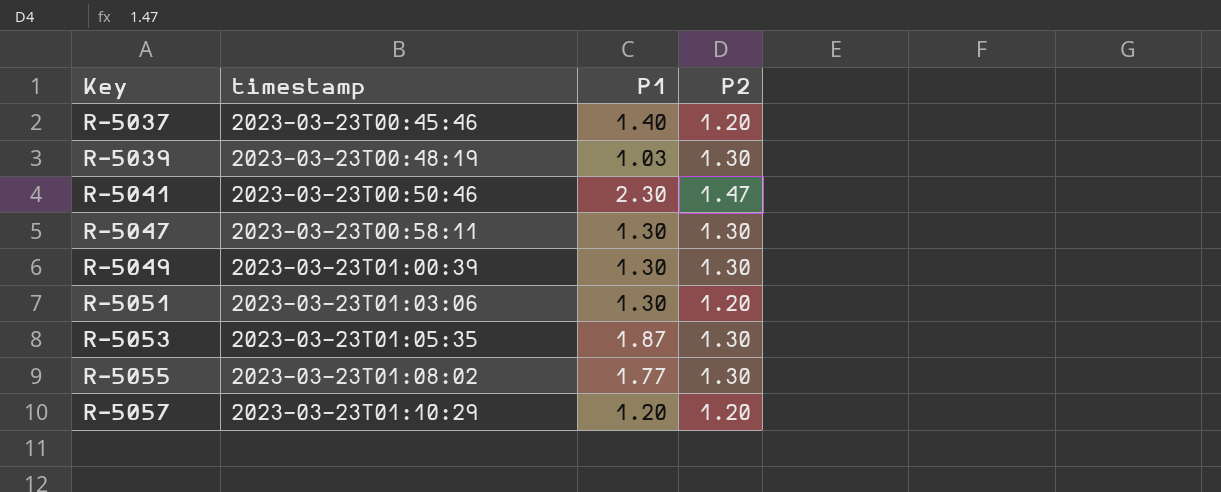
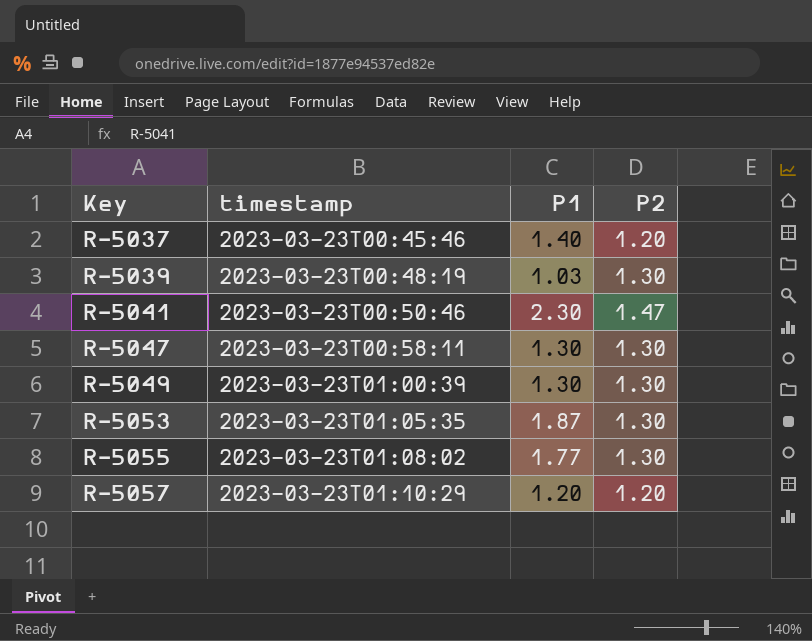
row R-5051: 2023-03-23T01:03:06 | 1.30 | 1.20 -> none

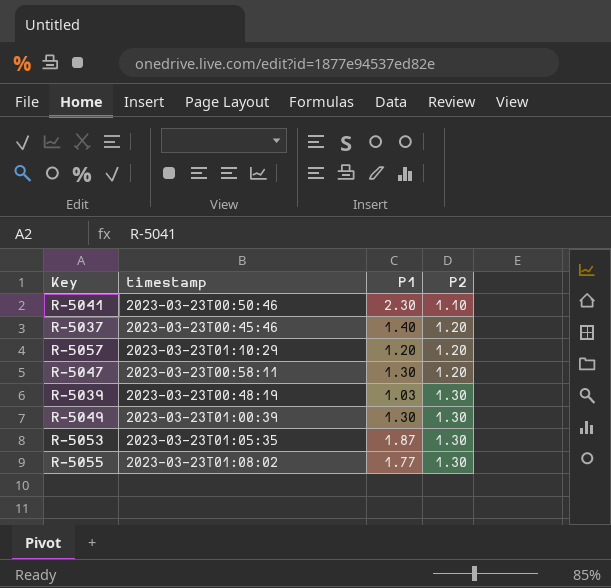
row order: Key ascending -> P2 ascending
R-5041 | P2: 1.47 -> 1.10
R-5047 | P2: 1.30 -> 1.20

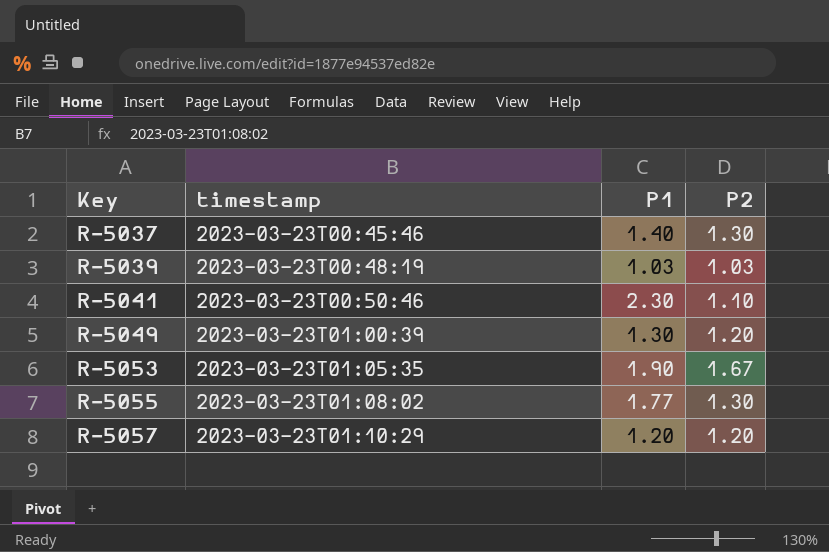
row order: P2 ascending -> Key ascending
row R-5047: 2023-03-23T00:58:11 | 1.30 | 1.20 -> none
R-5037 | P2: 1.20 -> 1.30
R-5039 | P2: 1.30 -> 1.03
R-5049 | P2: 1.30 -> 1.20
R-5053 | P1: 1.87 -> 1.90
R-5053 | P2: 1.30 -> 1.67

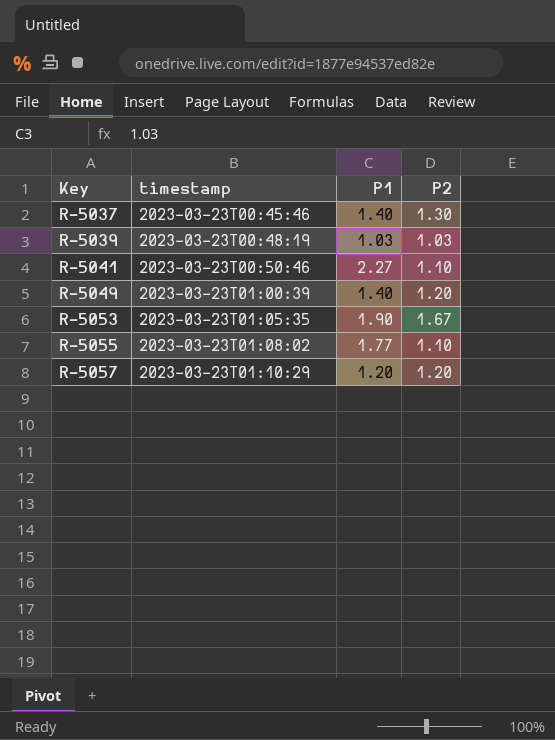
R-5041 | P1: 2.30 -> 2.27
R-5049 | P1: 1.30 -> 1.40
R-5055 | P2: 1.30 -> 1.10

